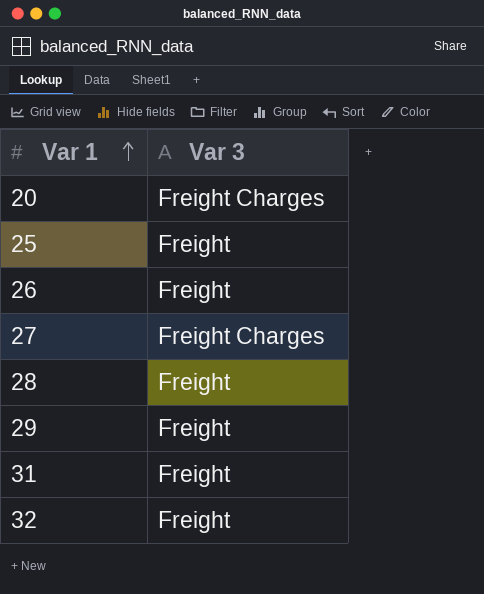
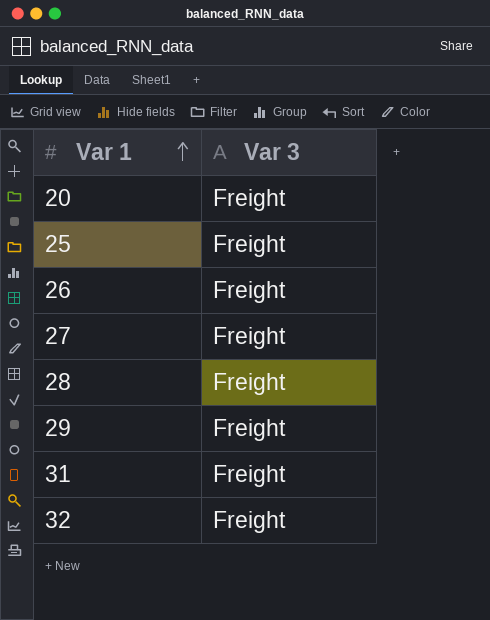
20 | Var 3: Freight Charges -> Freight
27 | Var 3: Freight Charges -> Freight

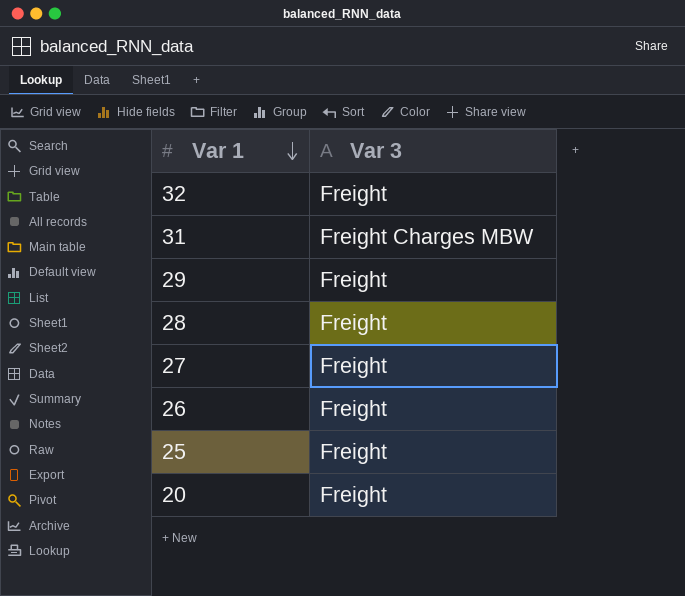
row order: Var 1 ascending -> Var 1 descending
31 | Var 3: Freight -> Freight Charges MBW

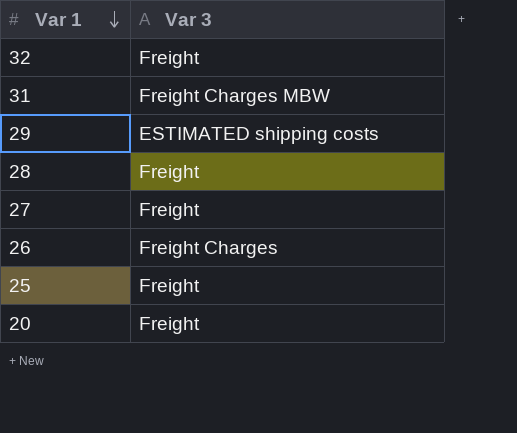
29 | Var 3: Freight -> ESTIMATED shipping costs
26 | Var 3: Freight -> Freight Charges

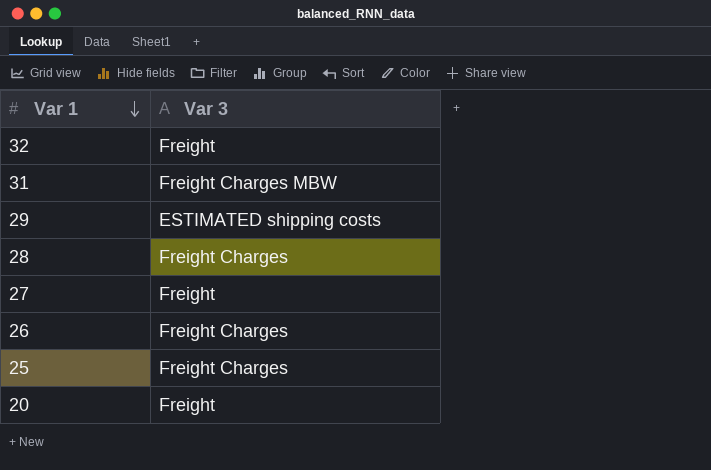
28 | Var 3: Freight -> Freight Charges
25 | Var 3: Freight -> Freight Charges

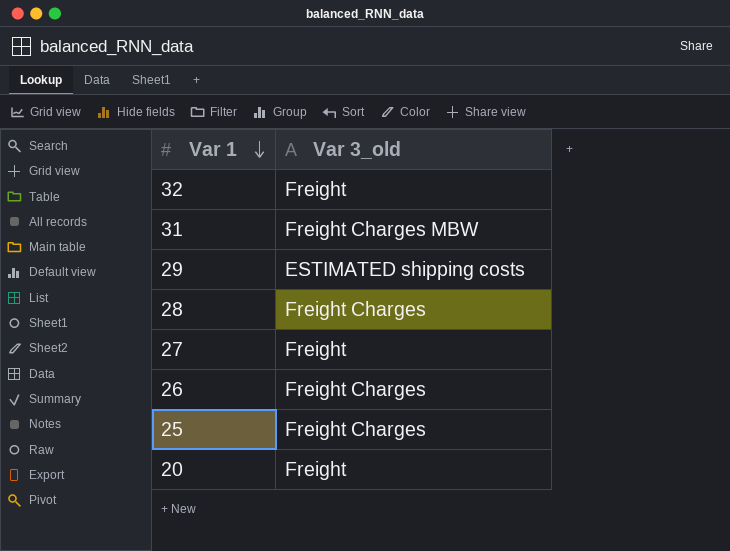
column name: Var 3 -> Var 3_old

